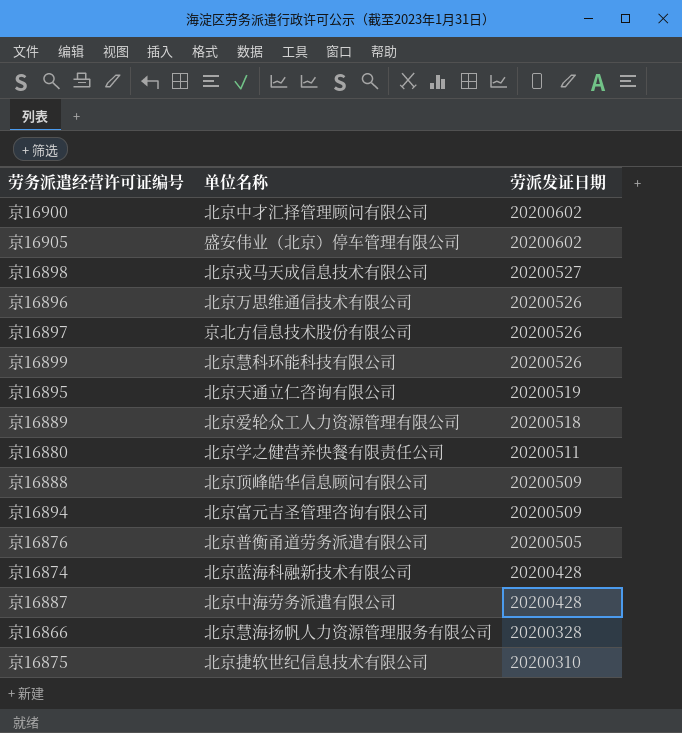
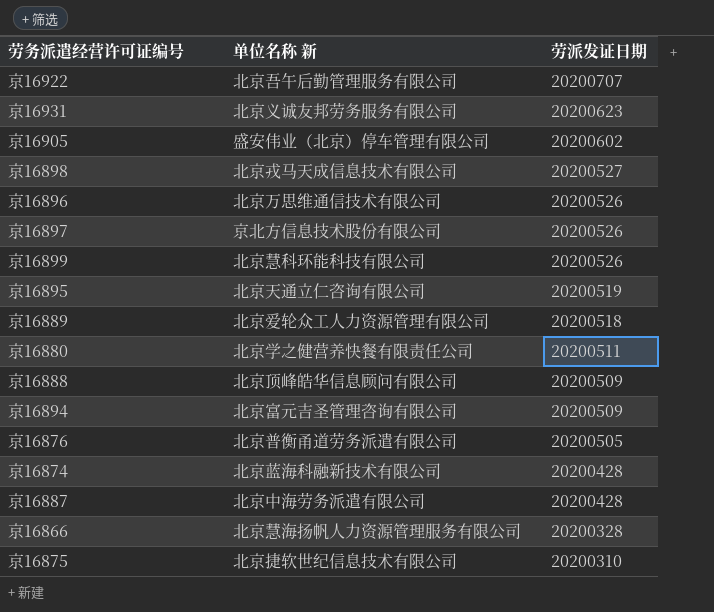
column name: 单位名称 -> 单位名称 新
row 京16900: 北京中才汇择管理顾问有限公司 | 20200602 -> none
row 京16922: none -> 北京吾午后勤管理服务有限公司 | 20200707
row 京16931: none -> 北京义诚友邦劳务服务有限公司 | 20200623

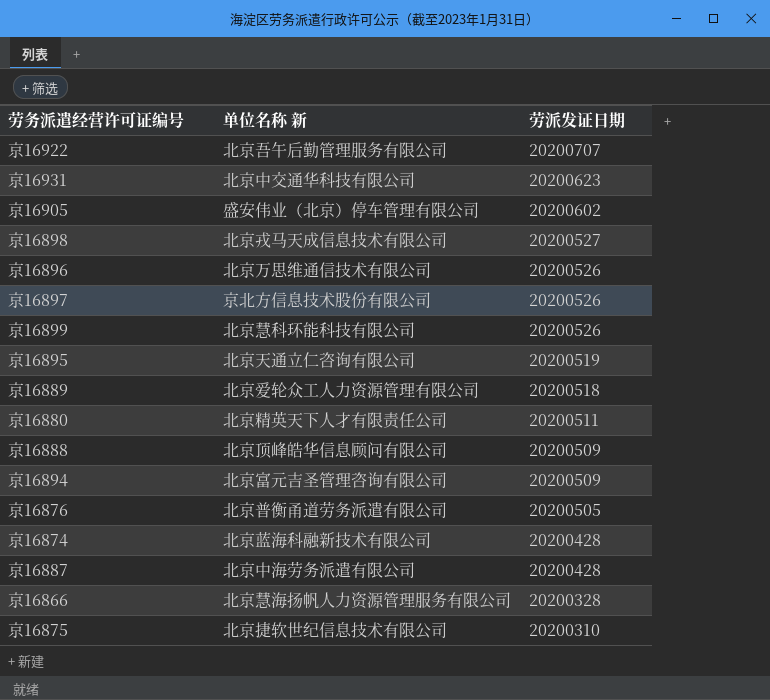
京16931 | 单位名称 新: 北京义诚友邦劳务服务有限公司 -> 北京中交通华科技有限公司
京16880 | 单位名称 新: 北京学之健营养快餐有限责任公司 -> 北京精英天下人才有限责任公司

